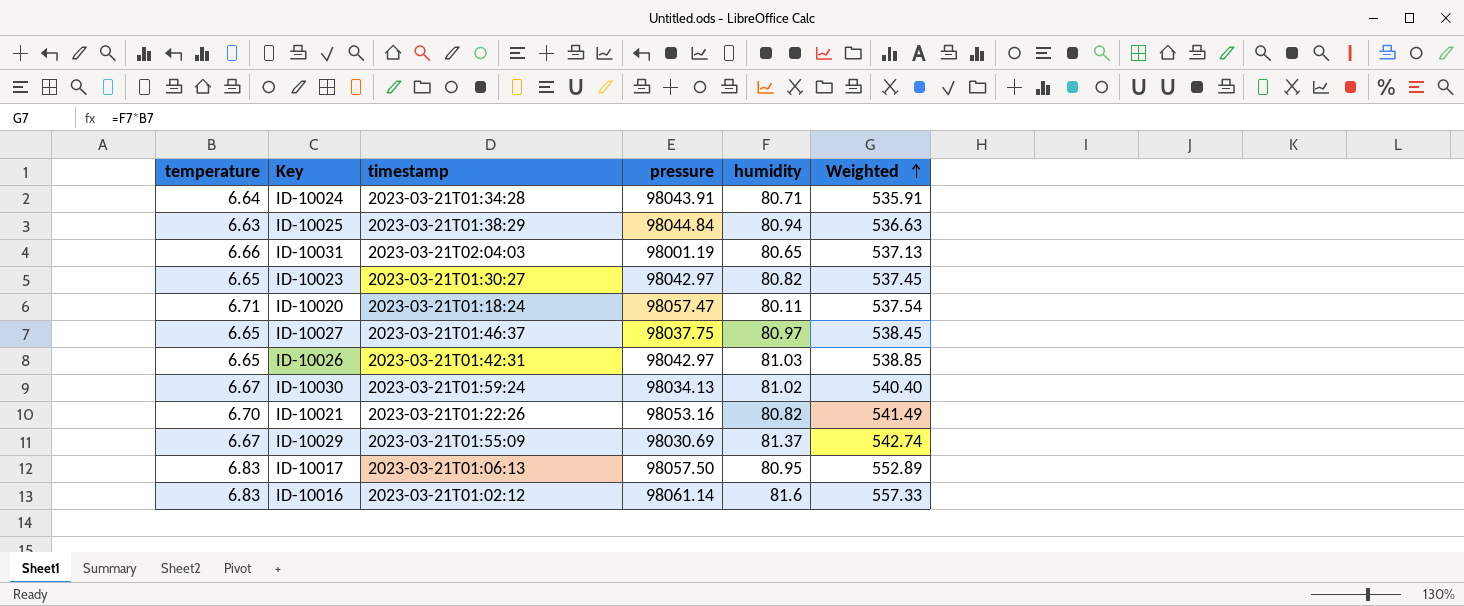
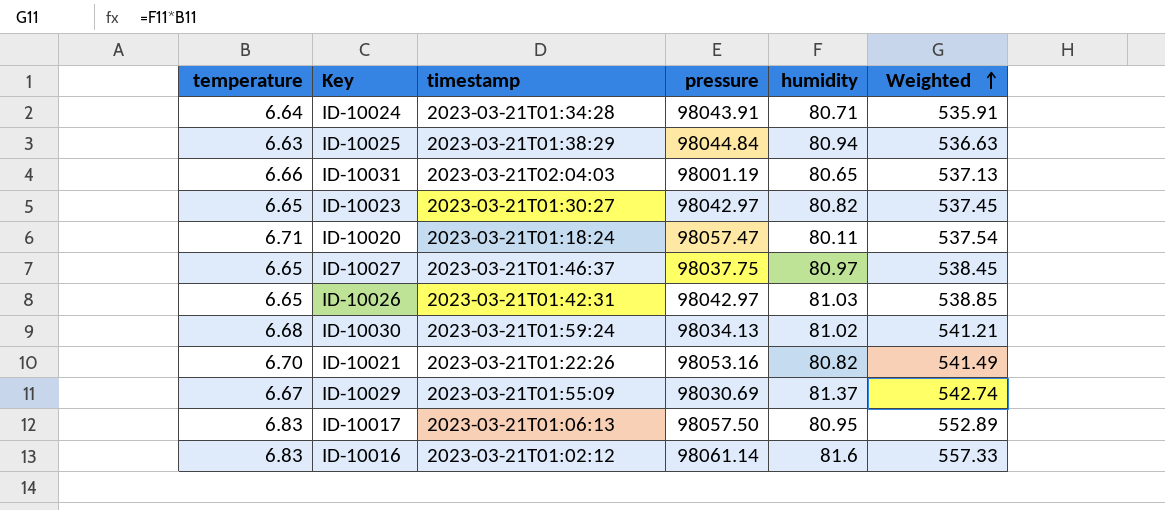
ID-10030 | temperature: 6.67 -> 6.68
ID-10030 | Weighted: 540.40 -> 541.21

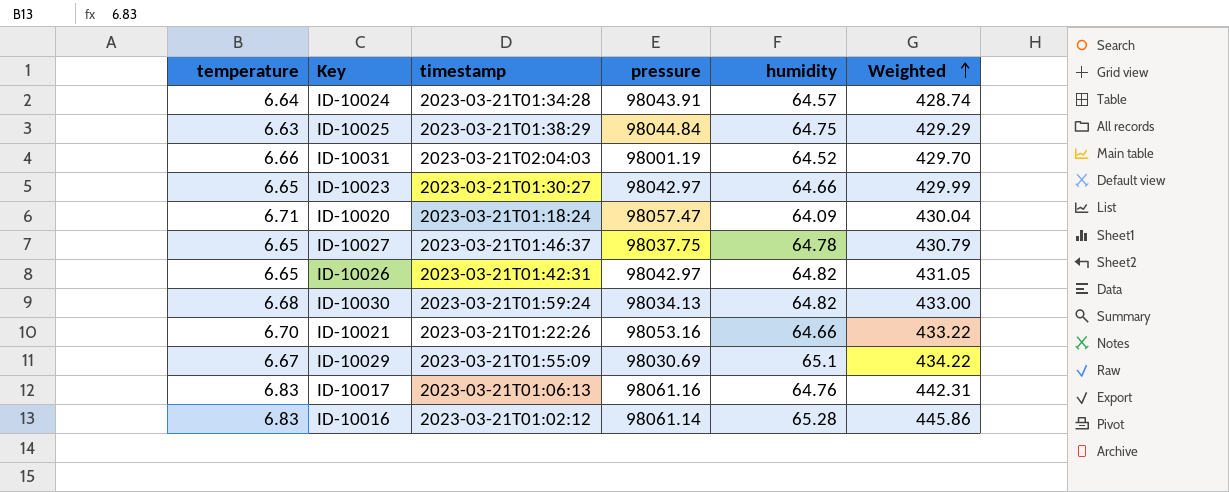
ID-10024 | humidity: 80.71 -> 64.57
ID-10024 | Weighted: 535.91 -> 428.74
ID-10025 | humidity: 80.94 -> 64.75
ID-10025 | Weighted: 536.63 -> 429.29
ID-10031 | humidity: 80.65 -> 64.52
ID-10031 | Weighted: 537.13 -> 429.70
ID-10023 | humidity: 80.82 -> 64.66
ID-10023 | Weighted: 537.45 -> 429.99
ID-10020 | humidity: 80.11 -> 64.09
ID-10020 | Weighted: 537.54 -> 430.04
ID-10027 | humidity: 80.97 -> 64.78
ID-10027 | Weighted: 538.45 -> 430.79
ID-10026 | humidity: 81.03 -> 64.82
ID-10026 | Weighted: 538.85 -> 431.05
ID-10030 | humidity: 81.02 -> 64.82
ID-10030 | Weighted: 541.21 -> 433.00
ID-10021 | humidity: 80.82 -> 64.66
ID-10021 | Weighted: 541.49 -> 433.22
ID-10029 | humidity: 81.37 -> 65.1
ID-10029 | Weighted: 542.74 -> 434.22
ID-10017 | pressure: 98057.50 -> 98061.16
ID-10017 | humidity: 80.95 -> 64.76
ID-10017 | Weighted: 552.89 -> 442.31
ID-10016 | humidity: 81.6 -> 65.28
ID-10016 | Weighted: 557.33 -> 445.86

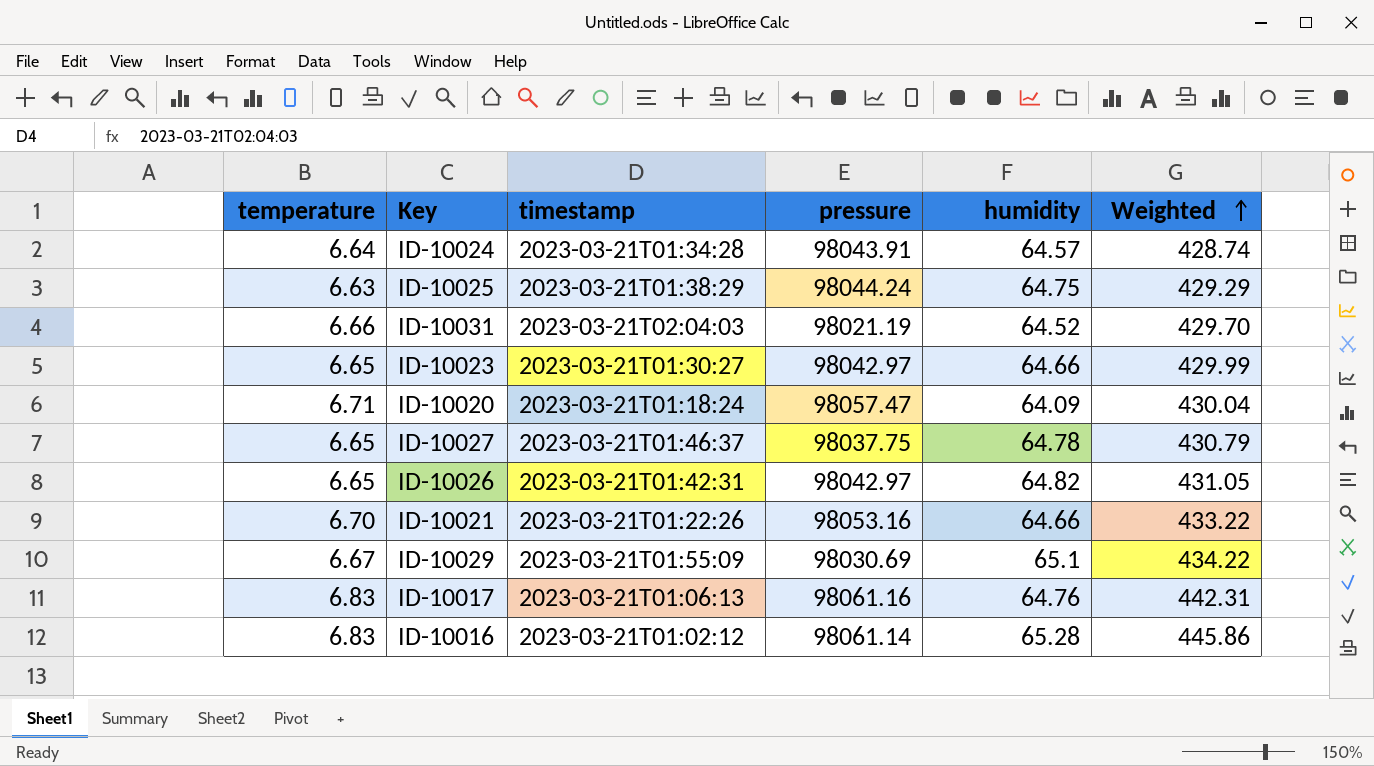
row ID-10030: 6.68 | 2023-03-21T01:59:24 | 98034.13 | 64.82 | 433.00 -> none
ID-10025 | pressure: 98044.84 -> 98044.24
ID-10031 | pressure: 98001.19 -> 98021.19

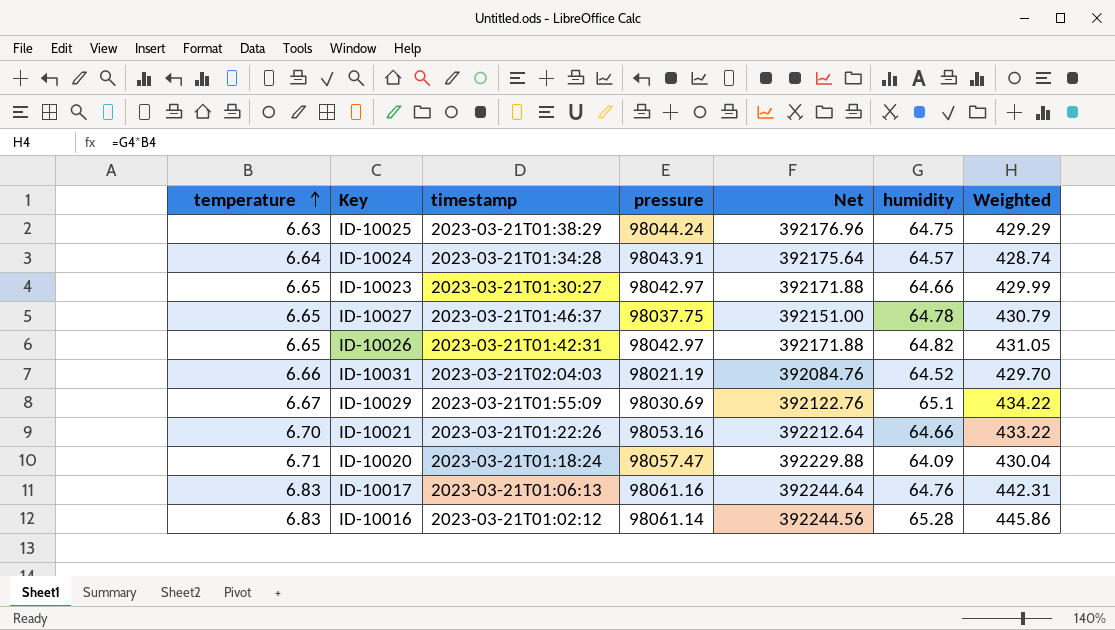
row order: Weighted ascending -> temperature ascending
column Net | formula: none -> [pressure] * 4

